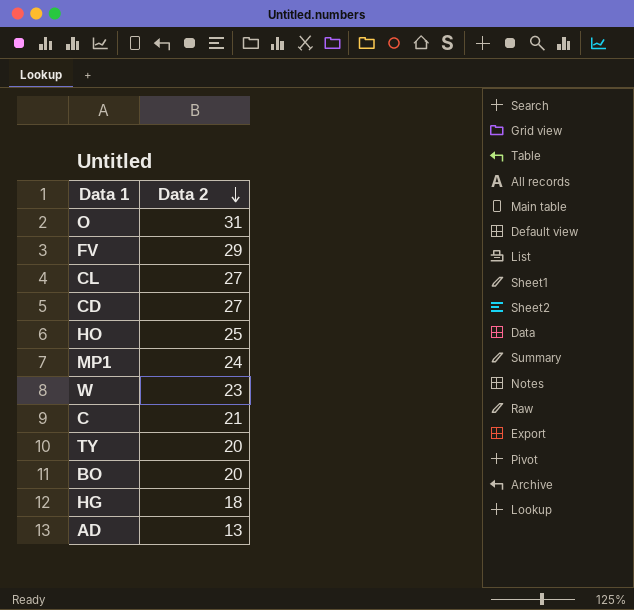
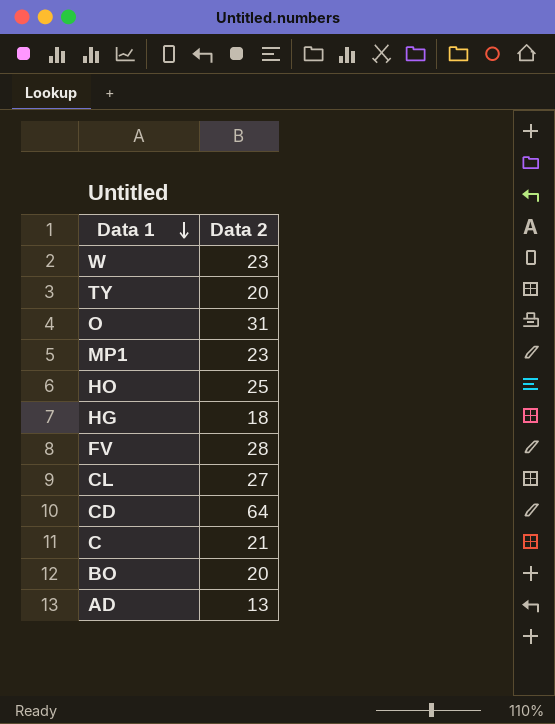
row order: Data 2 descending -> Data 1 descending
MP1 | Data 2: 24 -> 23
FV | Data 2: 29 -> 28
CD | Data 2: 27 -> 64

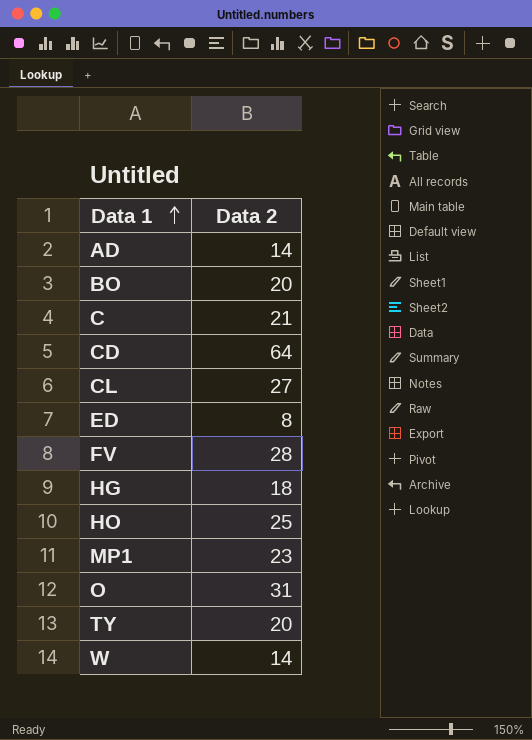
row order: Data 1 descending -> Data 1 ascending
AD | Data 2: 13 -> 14
row ED: none -> 8
W | Data 2: 23 -> 14

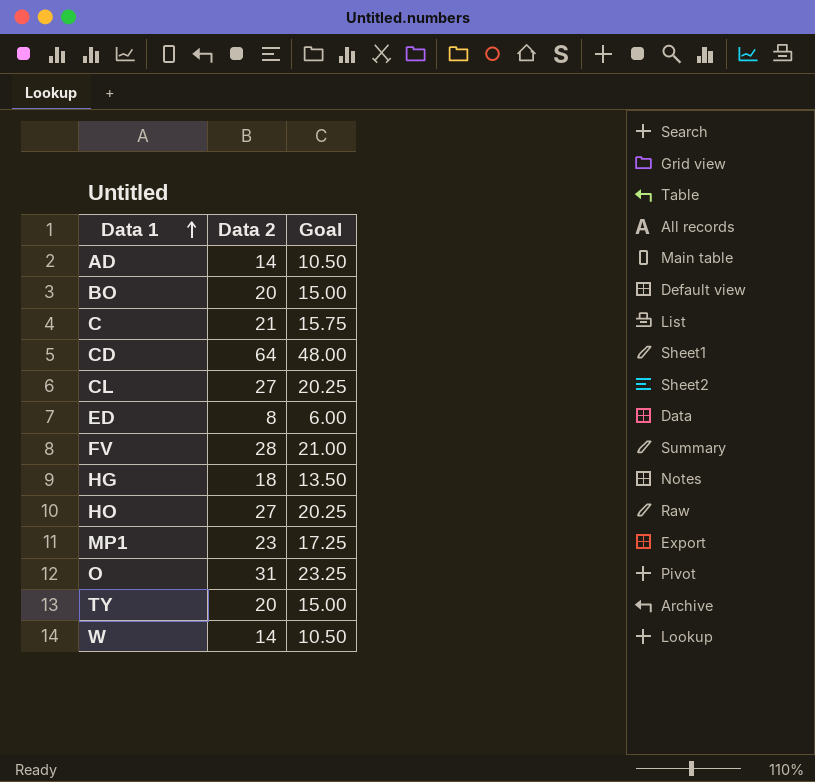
column Goal | formula: none -> [Data 2] * 0.75
HO | Data 2: 25 -> 27

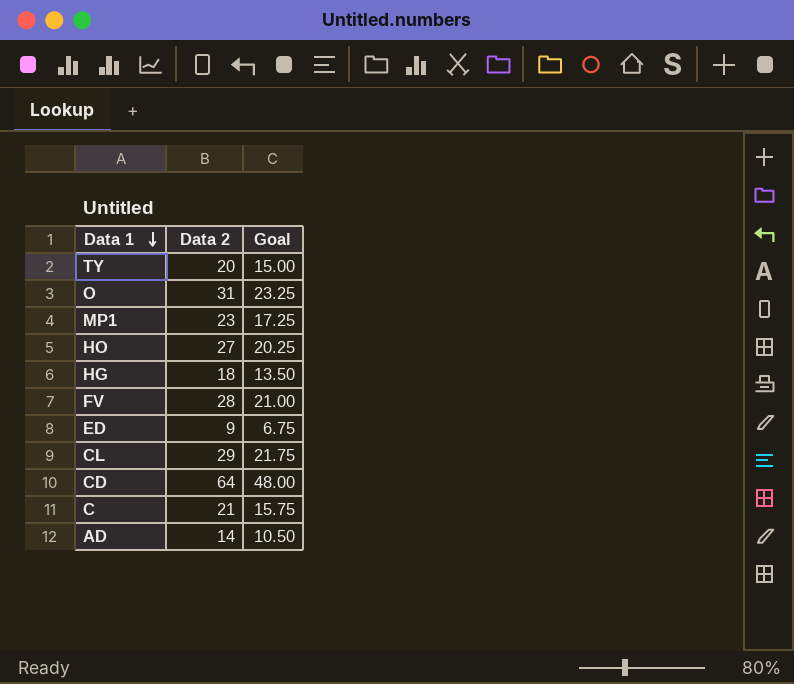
row order: Data 1 ascending -> Data 1 descending
row BO: 20 | 15.00 -> none
row W: 14 | 10.50 -> none
ED | Data 2: 8 -> 9
ED | Goal: 6.00 -> 6.75
CL | Data 2: 27 -> 29
CL | Goal: 20.25 -> 21.75

